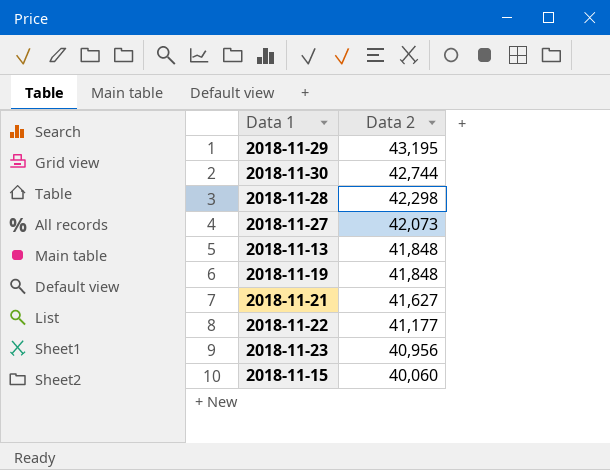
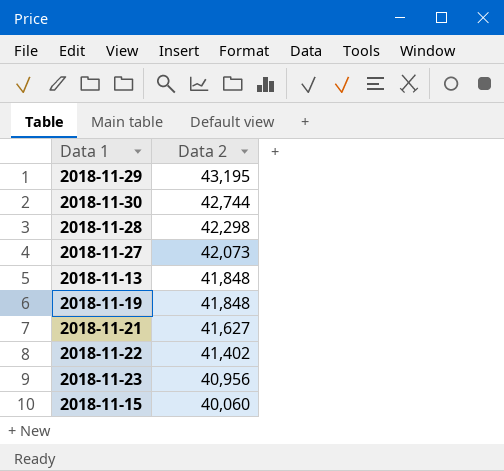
2018-11-22 | Data 2: 41,177 -> 41,402

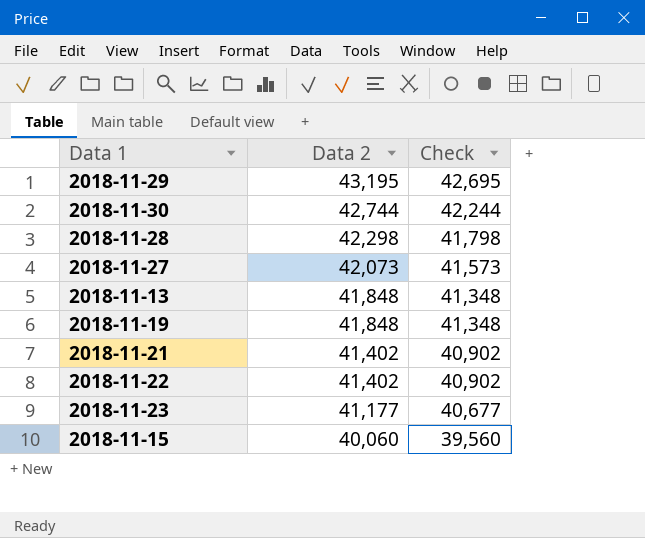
column Check | formula: none -> [Data 2] - 500
2018-11-21 | Data 2: 41,627 -> 41,402
2018-11-23 | Data 2: 40,956 -> 41,177

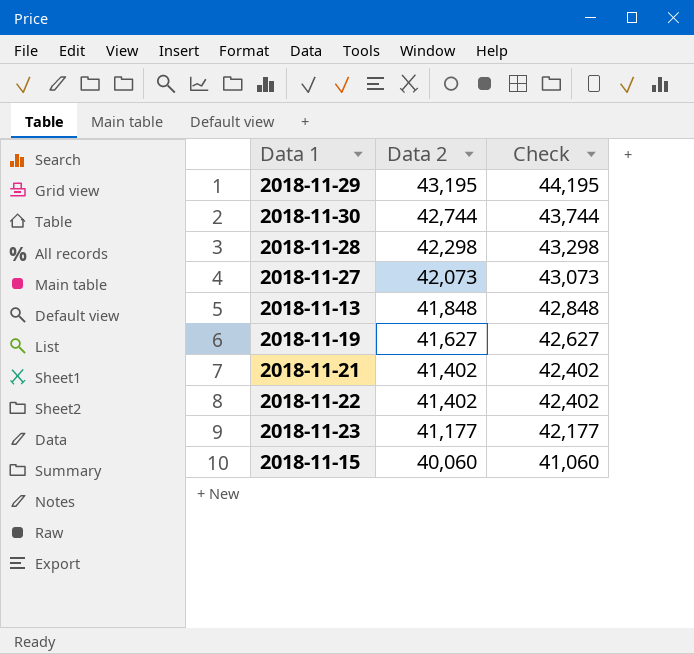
column Check | formula: [Data 2] - 500 -> [Data 2] + 1000
2018-11-19 | Data 2: 41,848 -> 41,627

